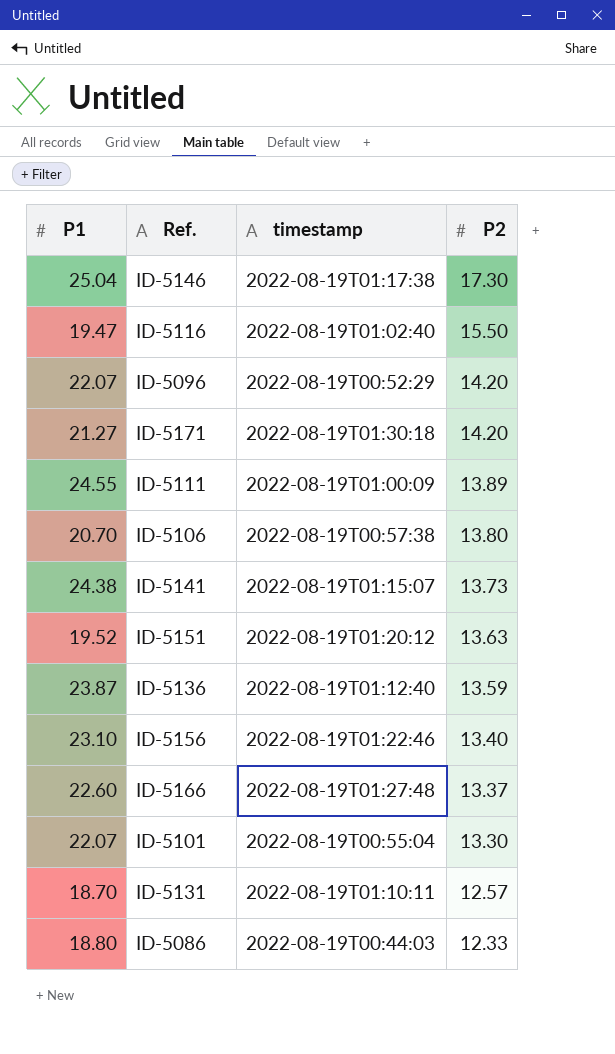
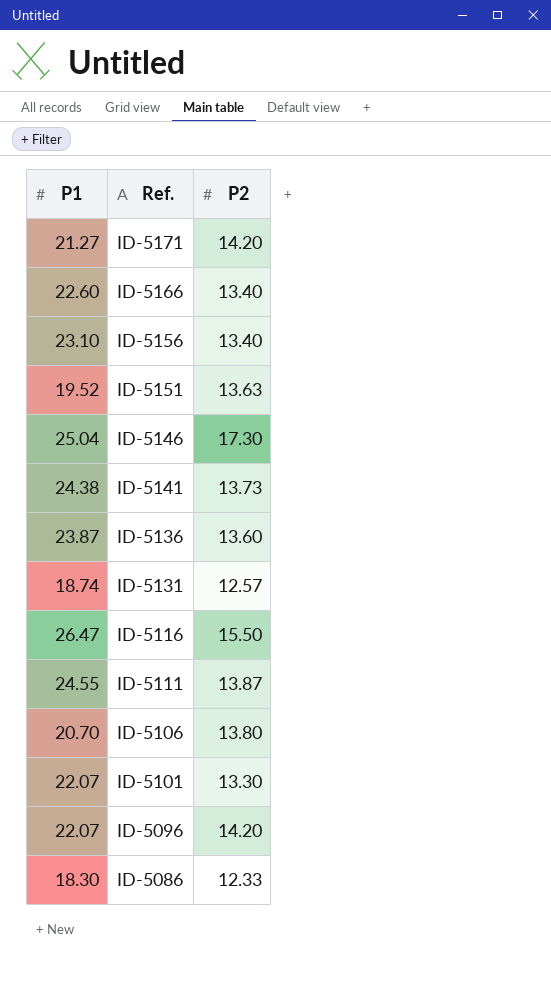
row order: P2 descending -> Ref. descending
column timestamp | position: 3 -> none
ID-5166 | P2: 13.37 -> 13.40
ID-5136 | P2: 13.59 -> 13.60
ID-5131 | P1: 18.70 -> 18.74
ID-5116 | P1: 19.47 -> 26.47
ID-5111 | P2: 13.89 -> 13.87
ID-5086 | P1: 18.80 -> 18.30

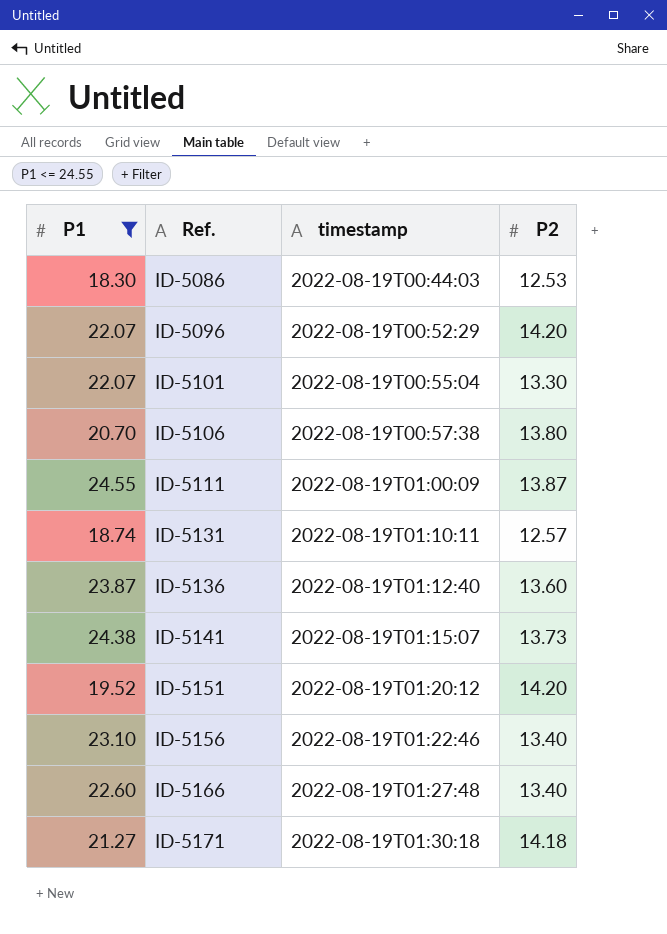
filter: none -> P1 <= 24.55
row order: Ref. descending -> Ref. ascending
column timestamp | position: none -> 3
ID-5086 | P2: 12.33 -> 12.53
ID-5151 | P2: 13.63 -> 14.20
ID-5171 | P2: 14.20 -> 14.18

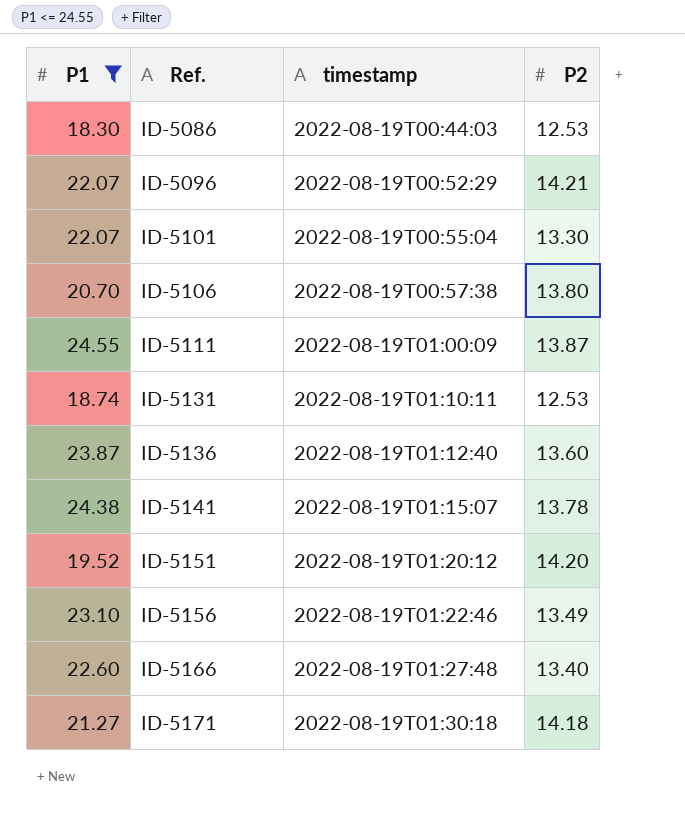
ID-5096 | P2: 14.20 -> 14.21
ID-5131 | P2: 12.57 -> 12.53
ID-5141 | P2: 13.73 -> 13.78
ID-5156 | P2: 13.40 -> 13.49

